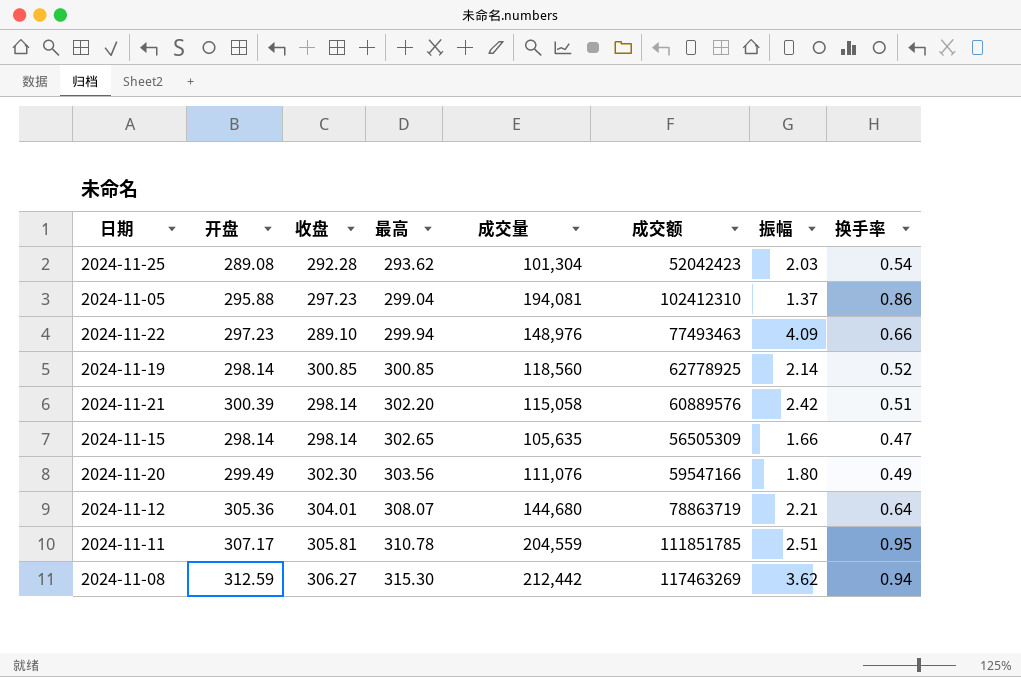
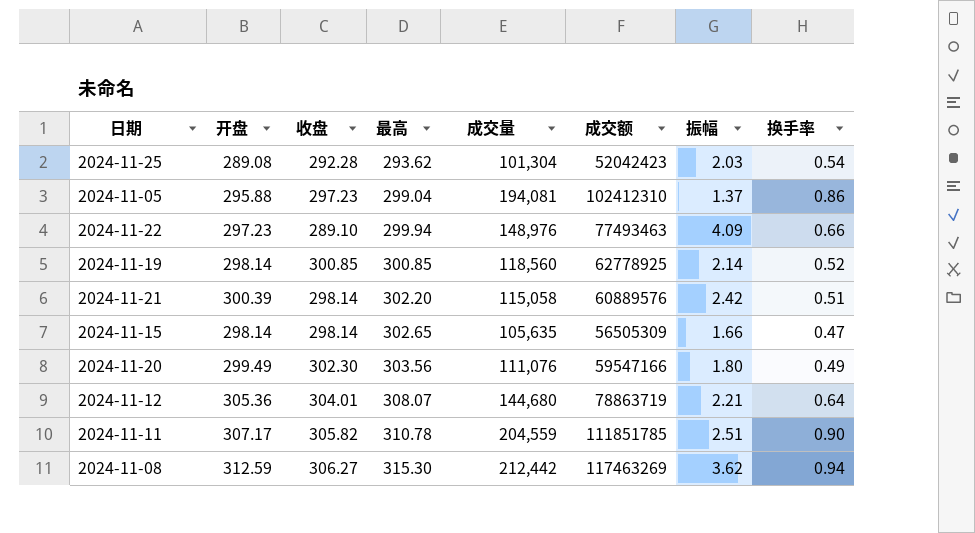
2024-11-11 | 收盘: 305.81 -> 305.82
2024-11-11 | 换手率: 0.95 -> 0.90

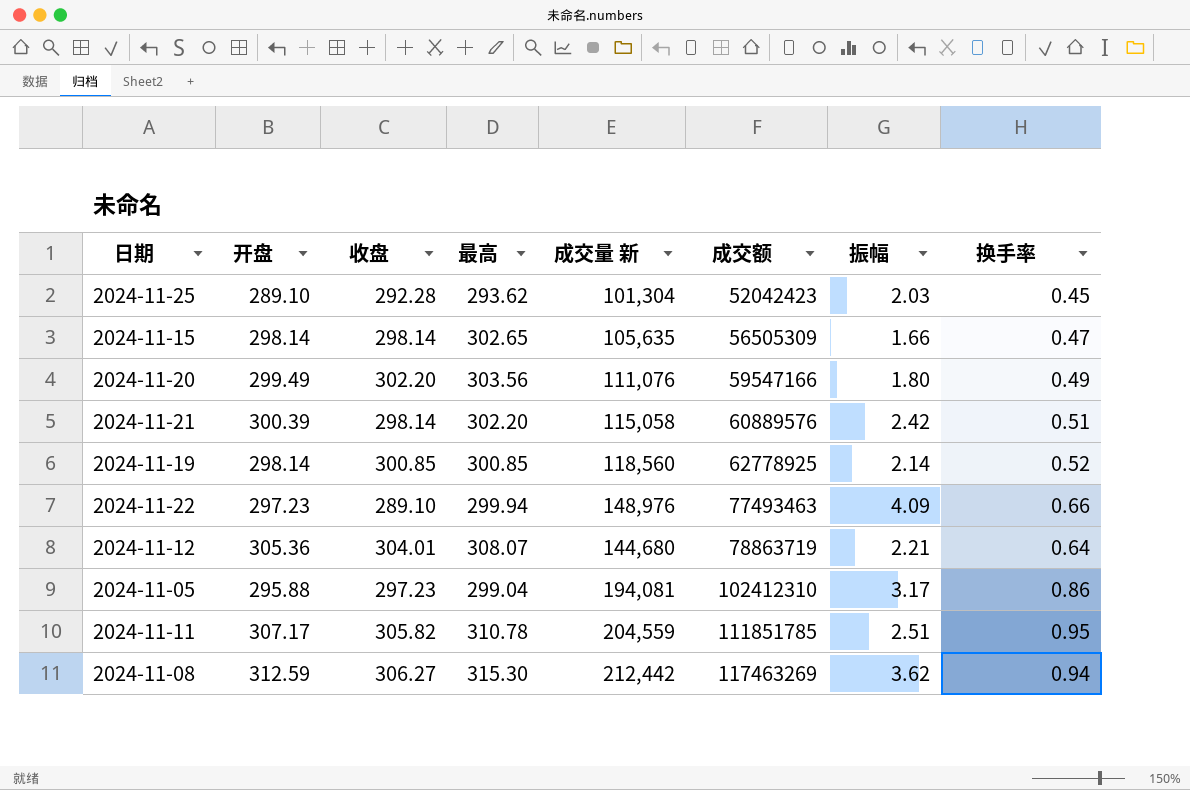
row order: 最高 ascending -> 成交额 ascending
column name: 成交量 -> 成交量 新
2024-11-25 | 开盘: 289.08 -> 289.10
2024-11-25 | 换手率: 0.54 -> 0.45
2024-11-20 | 收盘: 302.30 -> 302.20
2024-11-05 | 振幅: 1.37 -> 3.17
2024-11-11 | 换手率: 0.90 -> 0.95

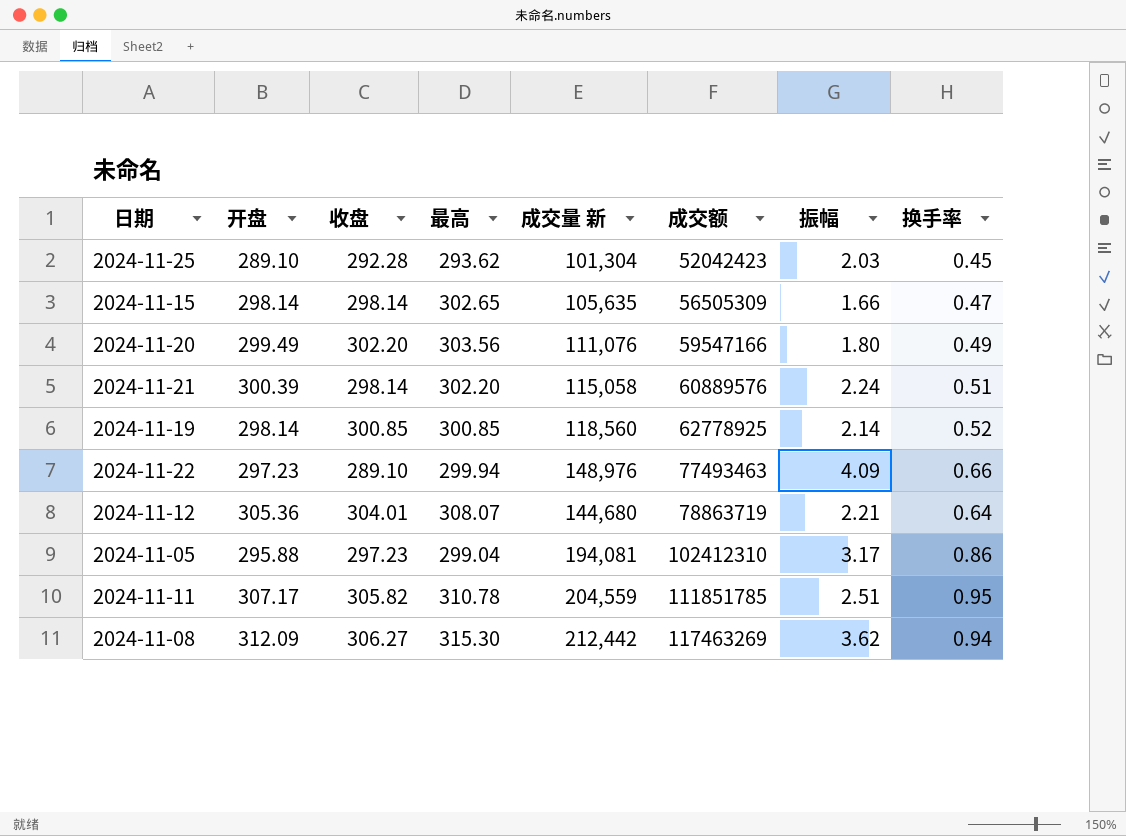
2024-11-21 | 振幅: 2.42 -> 2.24
2024-11-08 | 开盘: 312.59 -> 312.09

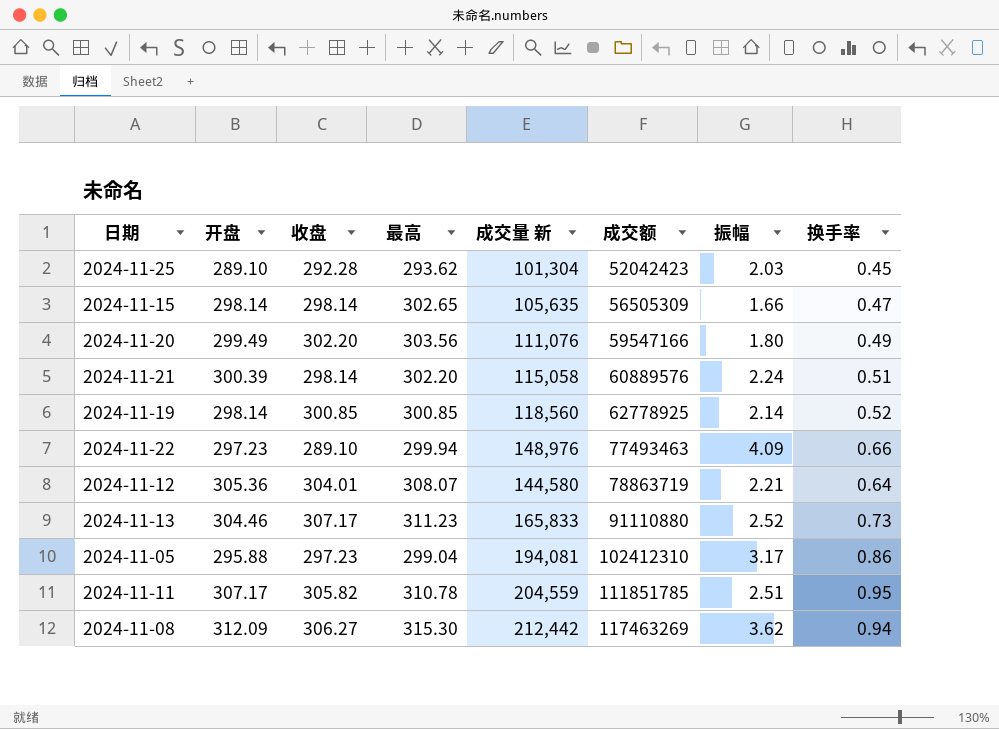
2024-11-12 | 成交量 新: 144,680 -> 144,580
row 2024-11-13: none -> 304.46 | 307.17 | 311.23 | 165,833 | 91110880 | 2.52 | 0.73

